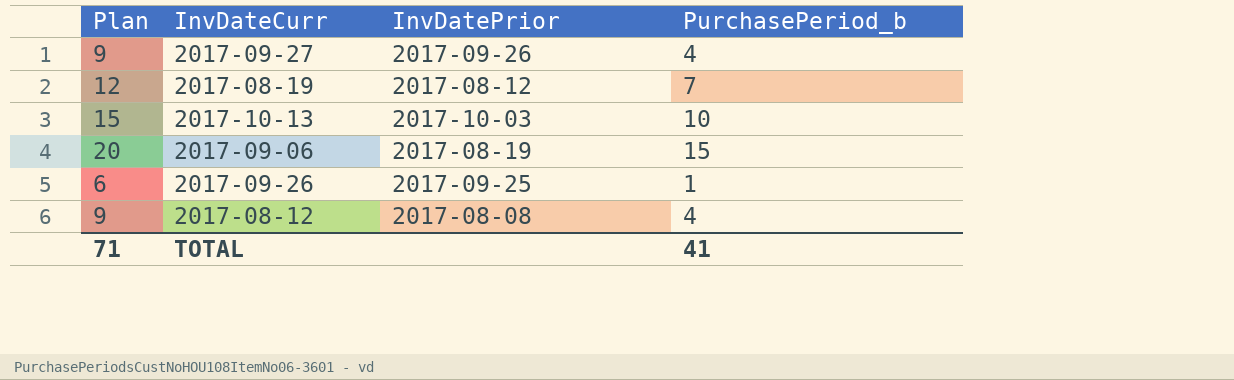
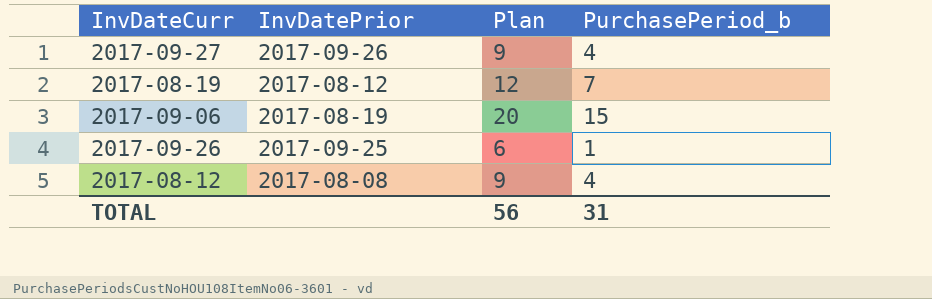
column Plan | position: 1 -> 3
row 2017-10-13: 15 | 2017-10-03 | 10 -> none
TOTAL | Plan: 71 -> 56
TOTAL | PurchasePeriod_b: 41 -> 31

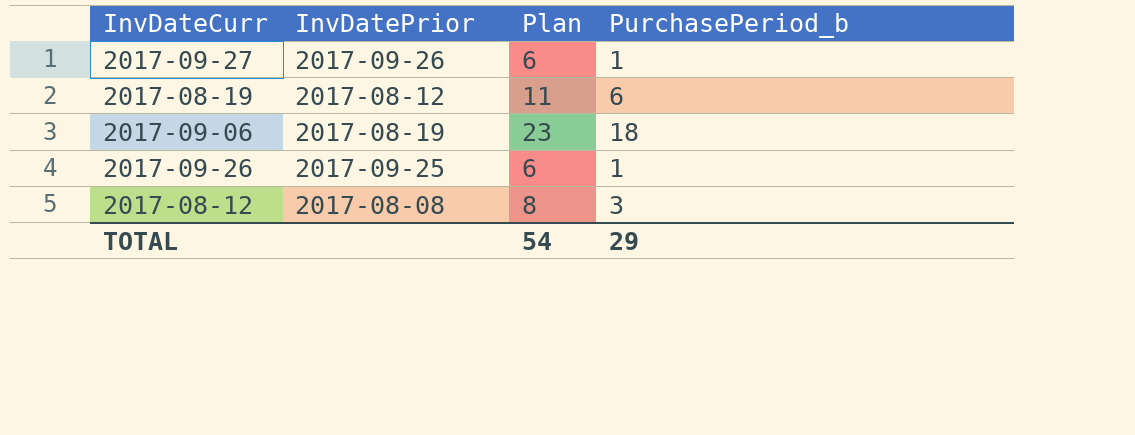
2017-09-27 | Plan: 9 -> 6
2017-09-27 | PurchasePeriod_b: 4 -> 1
2017-08-19 | Plan: 12 -> 11
2017-08-19 | PurchasePeriod_b: 7 -> 6
2017-09-06 | Plan: 20 -> 23
2017-09-06 | PurchasePeriod_b: 15 -> 18
2017-08-12 | Plan: 9 -> 8
2017-08-12 | PurchasePeriod_b: 4 -> 3
TOTAL | Plan: 56 -> 54
TOTAL | PurchasePeriod_b: 31 -> 29

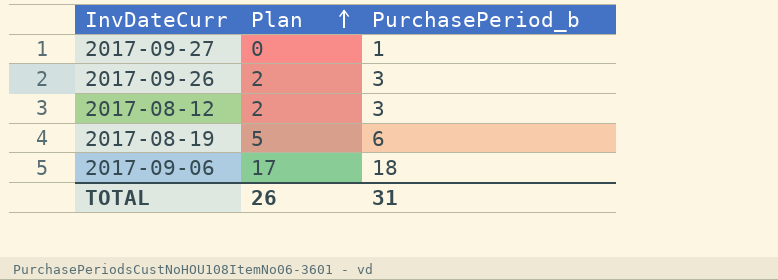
row order: none -> Plan ascending
column InvDatePrior | position: 2 -> none
column Plan | formula: [PurchasePeriod_b] + 5 -> [PurchasePeriod_b] - 1
2017-09-26 | PurchasePeriod_b: 1 -> 3
TOTAL | Plan: 54 -> 26
TOTAL | PurchasePeriod_b: 29 -> 31

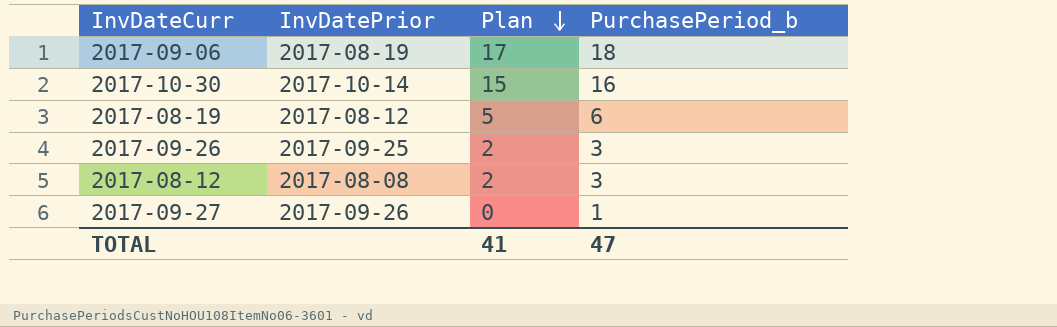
row order: Plan ascending -> Plan descending
column InvDatePrior | position: none -> 2
row 2017-10-30: none -> 2017-10-14 | 15 | 16
TOTAL | Plan: 26 -> 41
TOTAL | PurchasePeriod_b: 31 -> 47

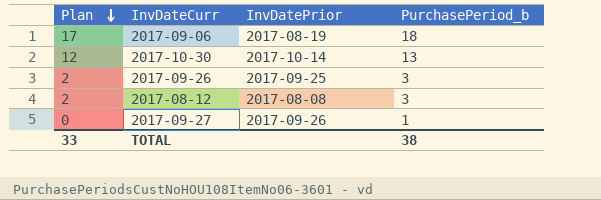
column Plan | position: 3 -> 1
row 2017-08-19: 2017-08-12 | 5 | 6 -> none
2017-10-30 | Plan: 15 -> 12
2017-10-30 | PurchasePeriod_b: 16 -> 13
TOTAL | Plan: 41 -> 33
TOTAL | PurchasePeriod_b: 47 -> 38

